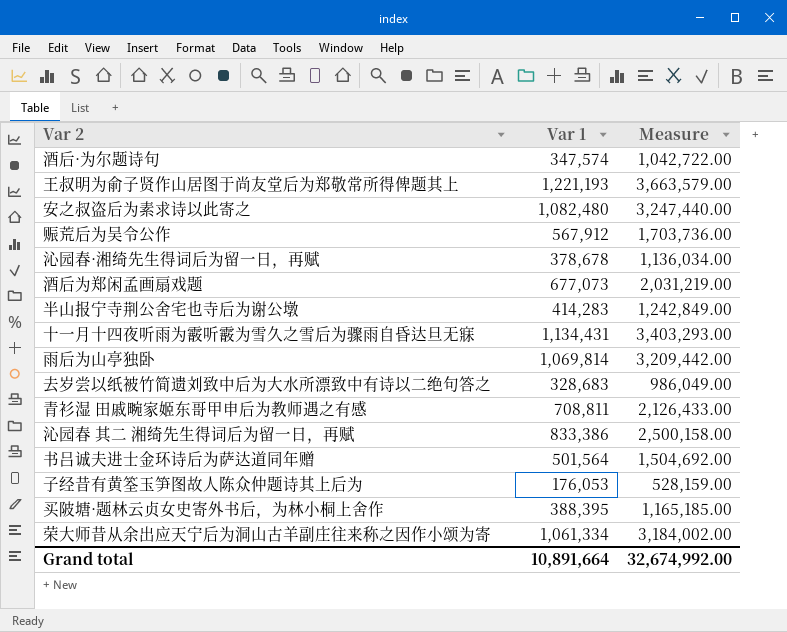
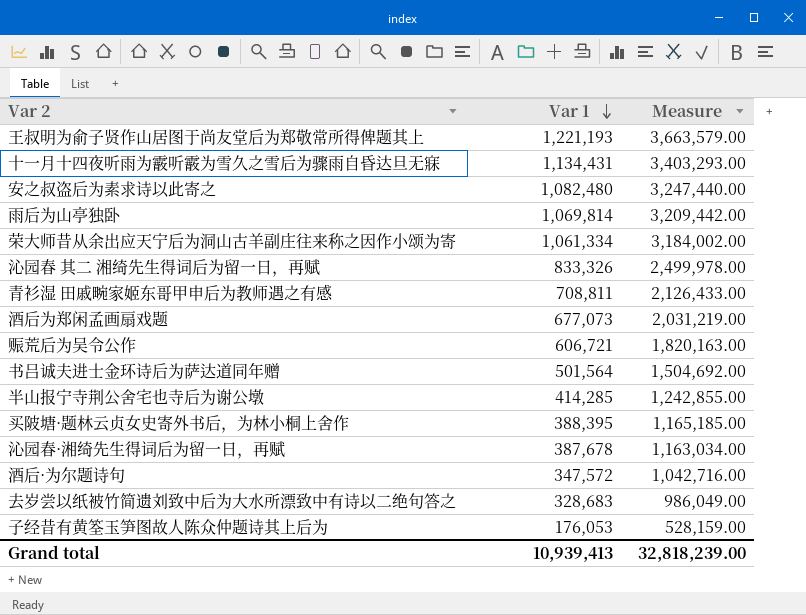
row order: none -> Var 1 descending
沁园春 其二 湘绮先生得词后为留一日，再赋 | Var 1: 833,386 -> 833,326
沁园春 其二 湘绮先生得词后为留一日，再赋 | Measure: 2,500,158.00 -> 2,499,978.00
赈荒后为吴令公作 | Var 1: 567,912 -> 606,721
赈荒后为吴令公作 | Measure: 1,703,736.00 -> 1,820,163.00
半山报宁寺荆公舍宅也寺后为谢公墩 | Var 1: 414,283 -> 414,285
半山报宁寺荆公舍宅也寺后为谢公墩 | Measure: 1,242,849.00 -> 1,242,855.00
沁园春·湘绮先生得词后为留一日，再赋 | Var 1: 378,678 -> 387,678
沁园春·湘绮先生得词后为留一日，再赋 | Measure: 1,136,034.00 -> 1,163,034.00
酒后·为尔题诗句 | Var 1: 347,574 -> 347,572
酒后·为尔题诗句 | Measure: 1,042,722.00 -> 1,042,716.00
Grand total | Var 1: 10,891,664 -> 10,939,413
Grand total | Measure: 32,674,992.00 -> 32,818,239.00

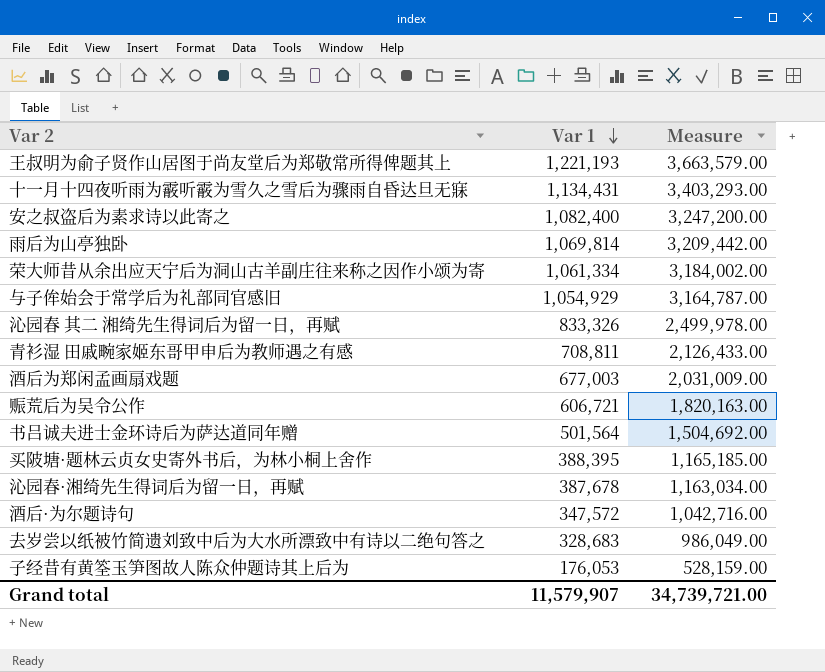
row 半山报宁寺荆公舍宅也寺后为谢公墩: 414,285 | 1,242,855.00 -> none
安之叔盗后为素求诗以此寄之 | Var 1: 1,082,480 -> 1,082,400
安之叔盗后为素求诗以此寄之 | Measure: 3,247,440.00 -> 3,247,200.00
row 与子侔始会于常学后为礼部同官感旧: none -> 1,054,929 | 3,164,787.00
酒后为郑闲孟画扇戏题 | Var 1: 677,073 -> 677,003
酒后为郑闲孟画扇戏题 | Measure: 2,031,219.00 -> 2,031,009.00
Grand total | Var 1: 10,939,413 -> 11,579,907
Grand total | Measure: 32,818,239.00 -> 34,739,721.00

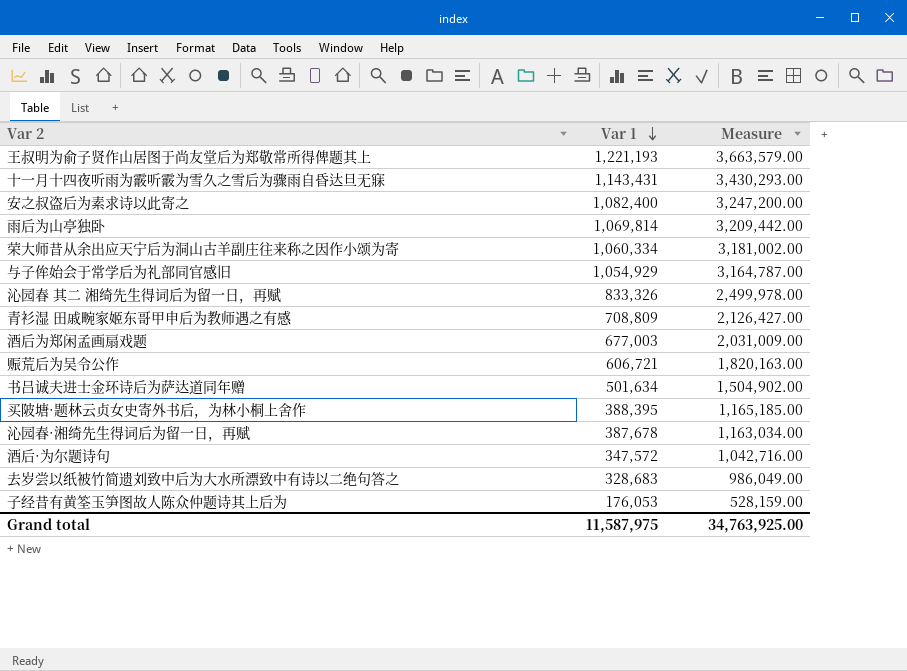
十一月十四夜听雨为霰听霰为雪久之雪后为骤雨自昏达旦无寐 | Var 1: 1,134,431 -> 1,143,431
十一月十四夜听雨为霰听霰为雪久之雪后为骤雨自昏达旦无寐 | Measure: 3,403,293.00 -> 3,430,293.00
荣大师昔从余出应天宁后为洞山古羊副庄往来称之因作小颂为寄 | Var 1: 1,061,334 -> 1,060,334
荣大师昔从余出应天宁后为洞山古羊副庄往来称之因作小颂为寄 | Measure: 3,184,002.00 -> 3,181,002.00
青衫湿 田戚畹家姬东哥甲申后为教师遇之有感 | Var 1: 708,811 -> 708,809
青衫湿 田戚畹家姬东哥甲申后为教师遇之有感 | Measure: 2,126,433.00 -> 2,126,427.00
书吕诚夫进士金环诗后为萨达道同年赠 | Var 1: 501,564 -> 501,634
书吕诚夫进士金环诗后为萨达道同年赠 | Measure: 1,504,692.00 -> 1,504,902.00
Grand total | Var 1: 11,579,907 -> 11,587,975
Grand total | Measure: 34,739,721.00 -> 34,763,925.00

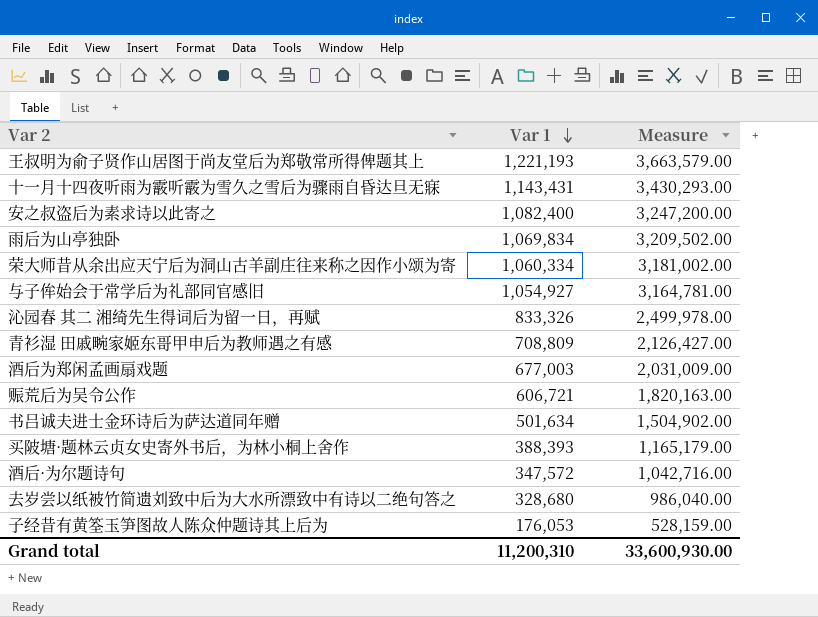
row 沁园春·湘绮先生得词后为留一日，再赋: 387,678 | 1,163,034.00 -> none
雨后为山亭独卧 | Var 1: 1,069,814 -> 1,069,834
雨后为山亭独卧 | Measure: 3,209,442.00 -> 3,209,502.00
与子侔始会于常学后为礼部同官感旧 | Var 1: 1,054,929 -> 1,054,927
与子侔始会于常学后为礼部同官感旧 | Measure: 3,164,787.00 -> 3,164,781.00
买陂塘·题林云贞女史寄外书后，为林小桐上舍作 | Var 1: 388,395 -> 388,393
买陂塘·题林云贞女史寄外书后，为林小桐上舍作 | Measure: 1,165,185.00 -> 1,165,179.00
去岁尝以纸被竹简遗刘致中后为大水所漂致中有诗以二绝句答之 | Var 1: 328,683 -> 328,680
去岁尝以纸被竹简遗刘致中后为大水所漂致中有诗以二绝句答之 | Measure: 986,049.00 -> 986,040.00
Grand total | Var 1: 11,587,975 -> 11,200,310
Grand total | Measure: 34,763,925.00 -> 33,600,930.00

